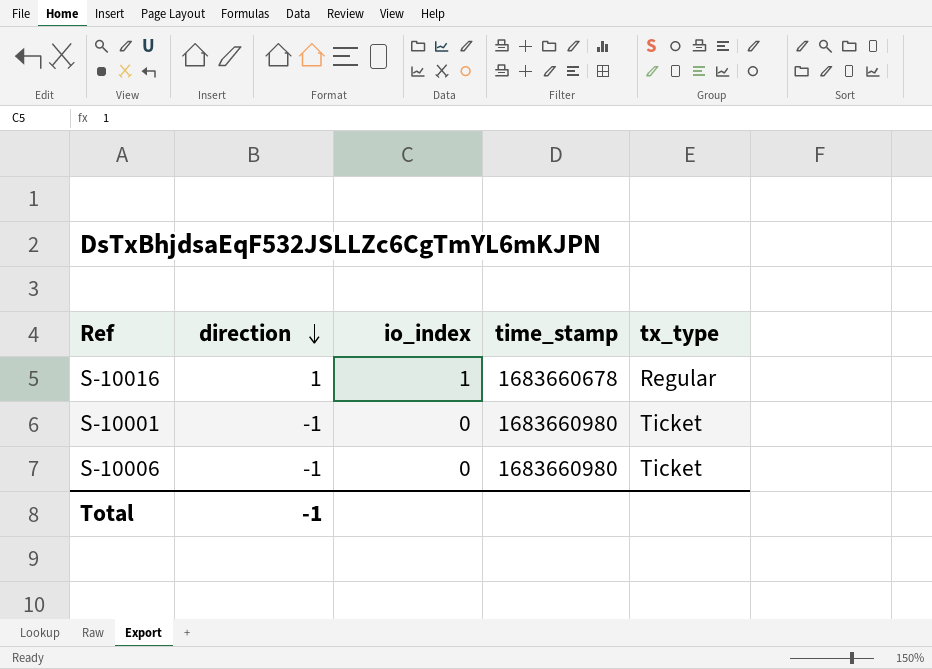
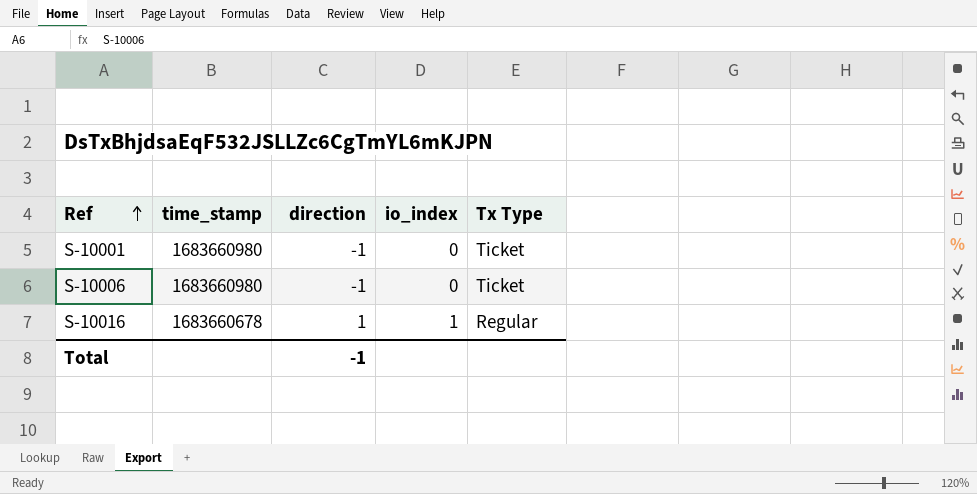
row order: direction descending -> Ref ascending
column time_stamp | position: 4 -> 2
column name: tx_type -> Tx Type

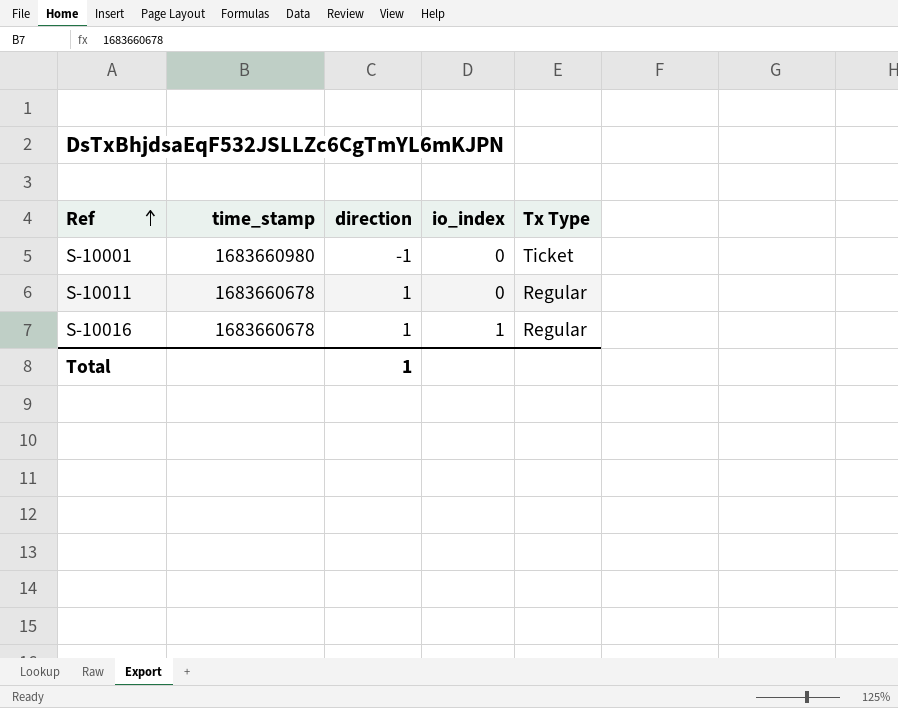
row S-10006: 1683660980 | -1 | 0 | Ticket -> none
row S-10011: none -> 1683660678 | 1 | 0 | Regular
Total | direction: -1 -> 1

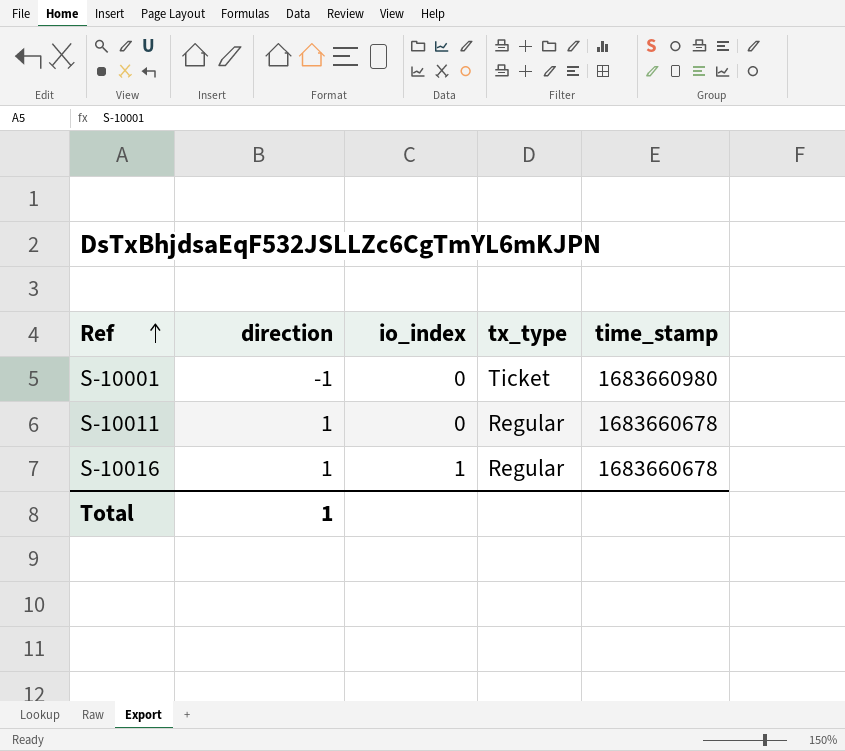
column name: Tx Type -> tx_type
column time_stamp | position: 2 -> 5

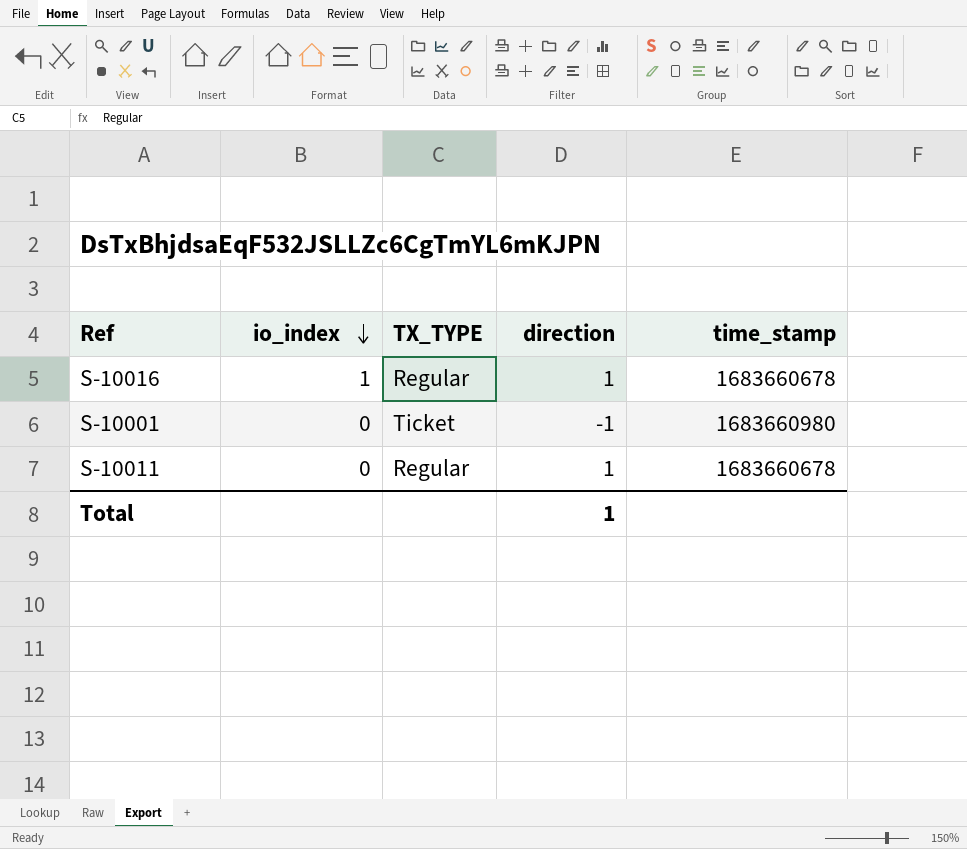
row order: Ref ascending -> io_index descending
column name: tx_type -> TX_TYPE
column direction | position: 2 -> 4

